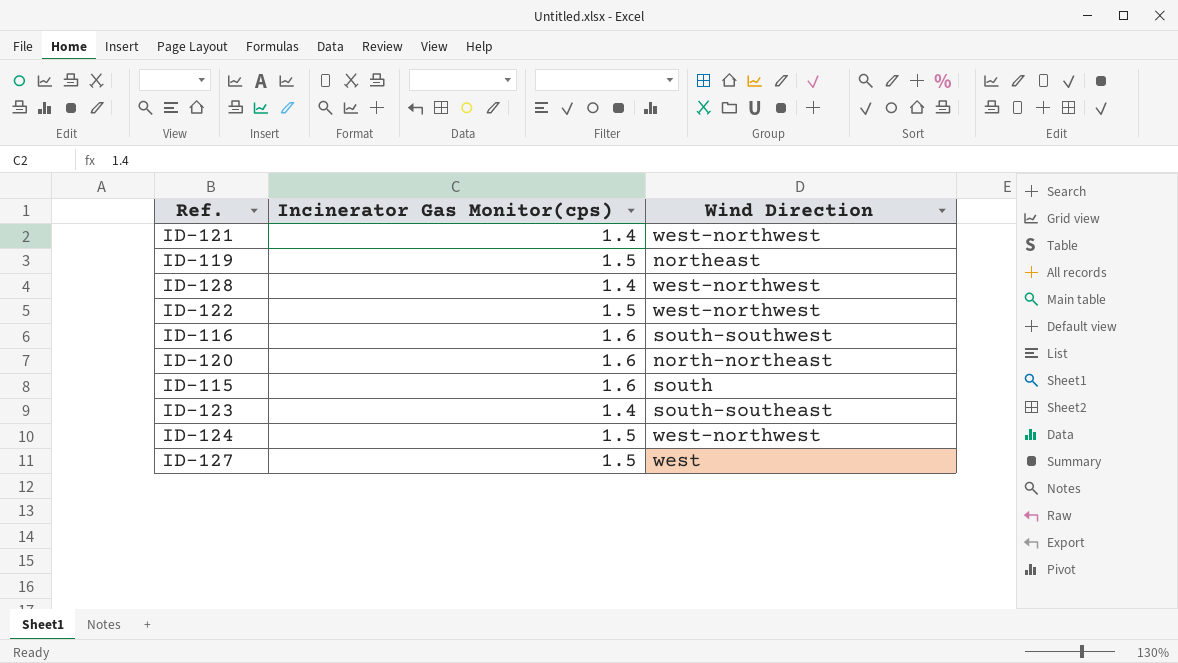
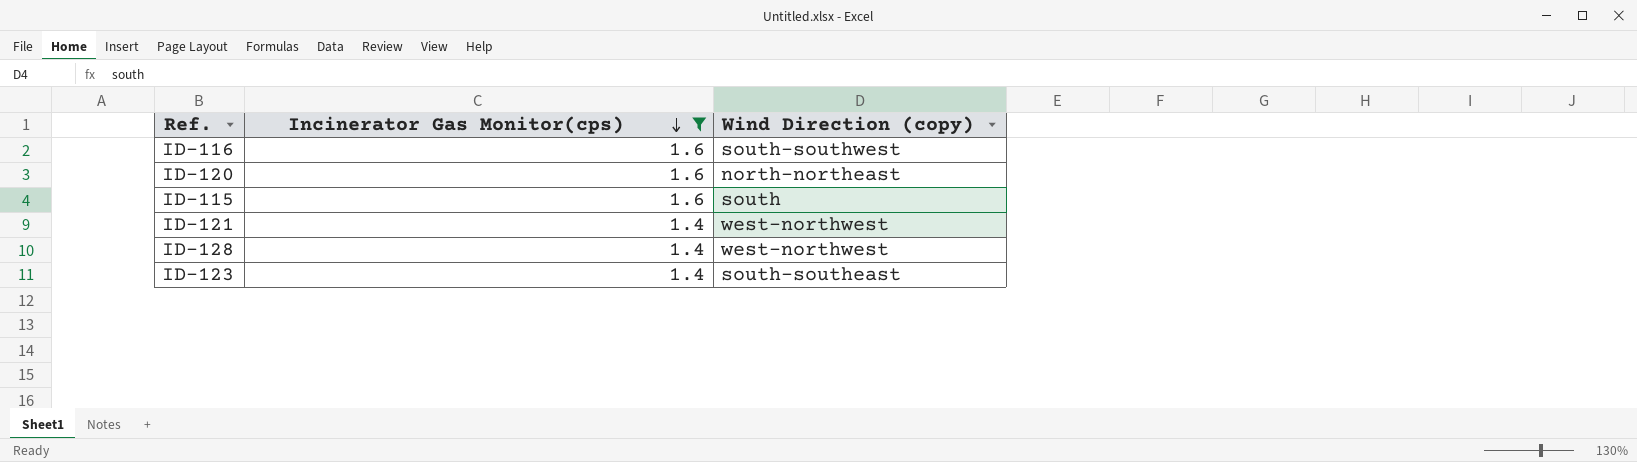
filter: none -> Incinerator Gas Monitor(cps) != 1.5
row order: none -> Incinerator Gas Monitor(cps) descending
column name: Wind Direction -> Wind Direction (copy)

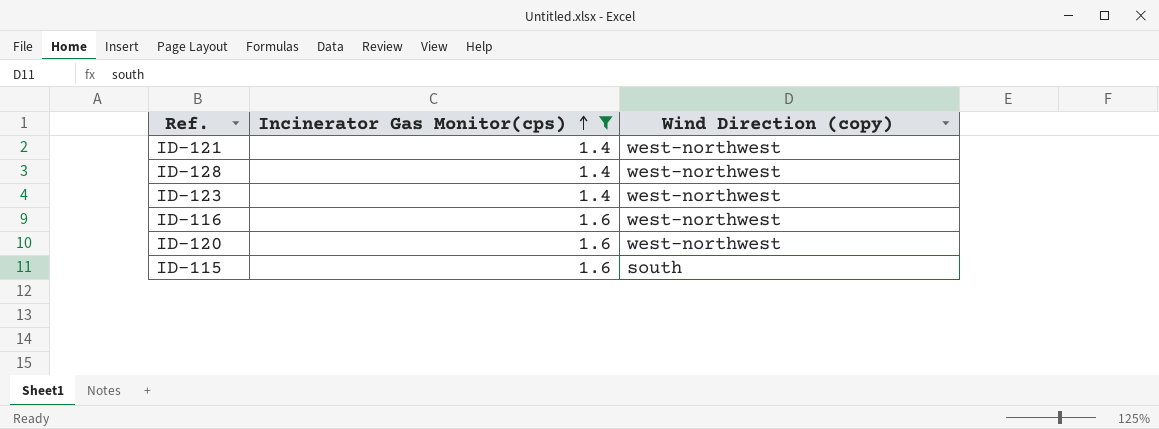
row order: Incinerator Gas Monitor(cps) descending -> Incinerator Gas Monitor(cps) ascending
ID-123 | Wind Direction (copy): south-southeast -> west-northwest
ID-116 | Wind Direction (copy): south-southwest -> west-northwest
ID-120 | Wind Direction (copy): north-northeast -> west-northwest

